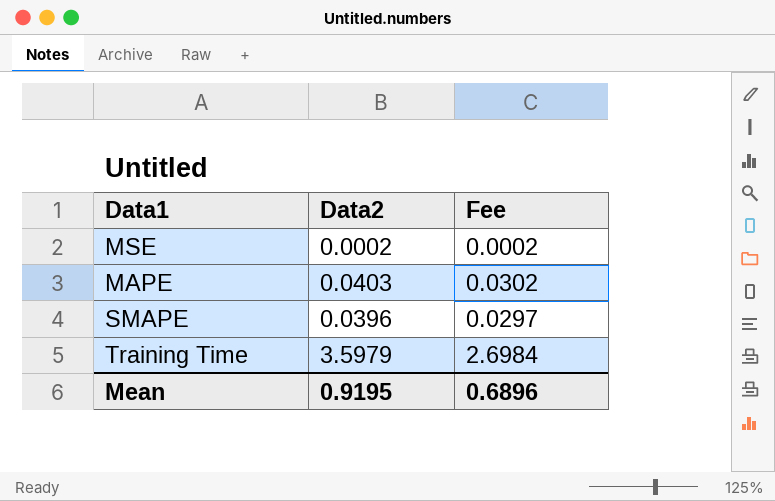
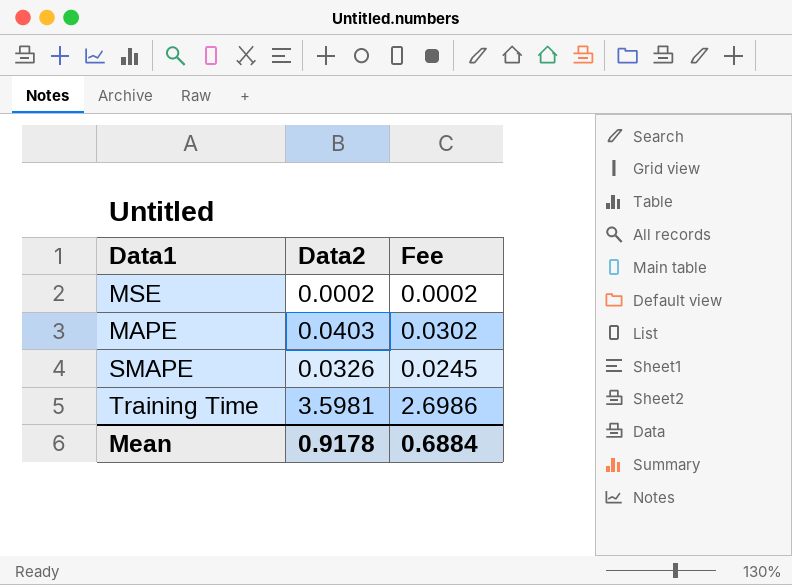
SMAPE | Data2: 0.0396 -> 0.0326
SMAPE | Fee: 0.0297 -> 0.0245
Training Time | Data2: 3.5979 -> 3.5981
Training Time | Fee: 2.6984 -> 2.6986
Mean | Data2: 0.9195 -> 0.9178
Mean | Fee: 0.6896 -> 0.6884

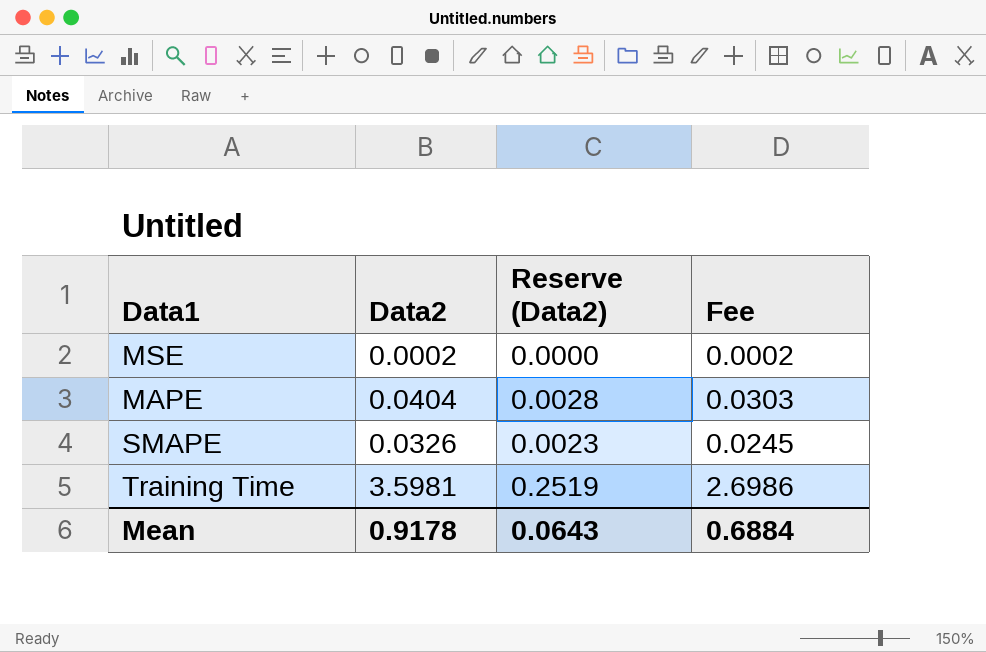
column Reserve (Data2) | formula: none -> [Data2] * 0.07
MAPE | Data2: 0.0403 -> 0.0404
MAPE | Fee: 0.0302 -> 0.0303

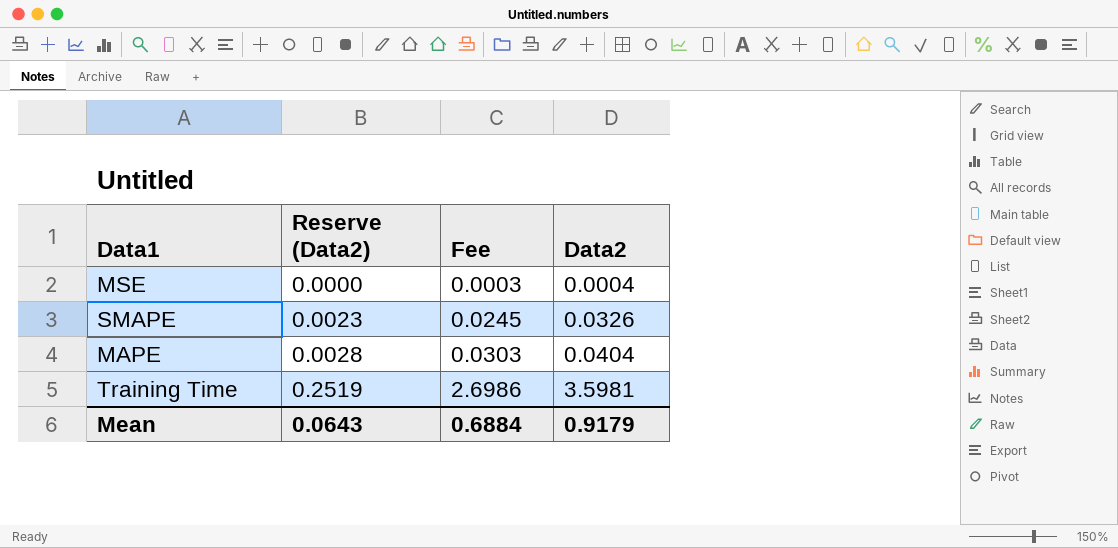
row order: none -> Reserve (Data2) ascending
column Data2 | position: 2 -> 4
MSE | Fee: 0.0002 -> 0.0003
MSE | Data2: 0.0002 -> 0.0004
Mean | Data2: 0.9178 -> 0.9179

